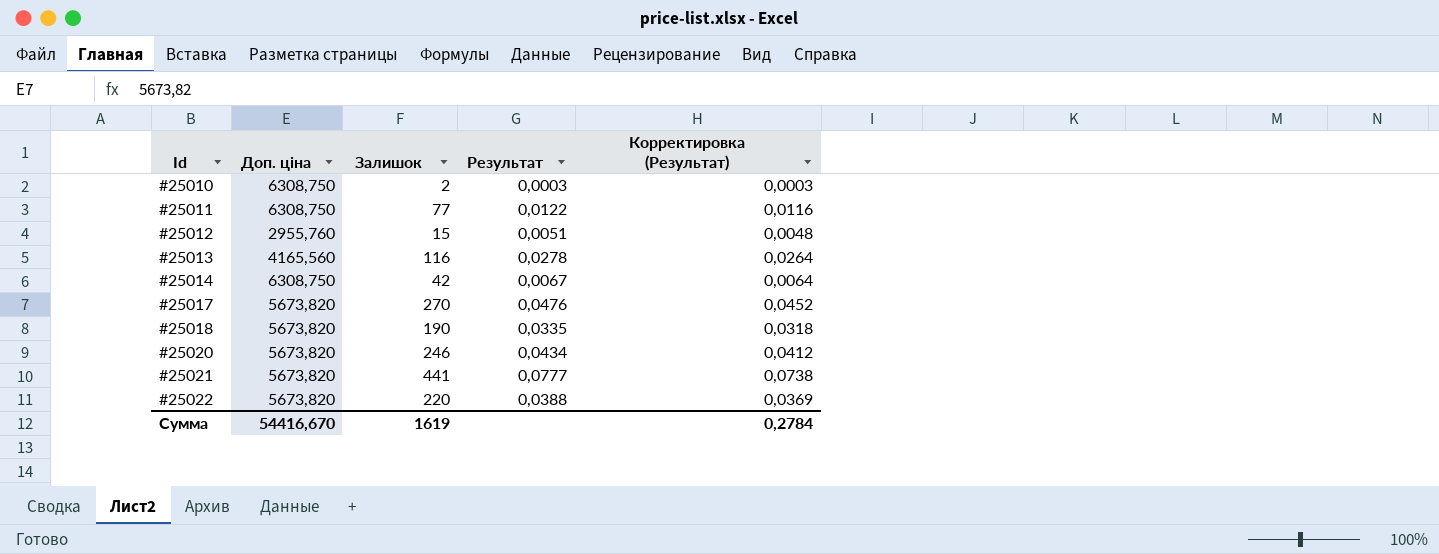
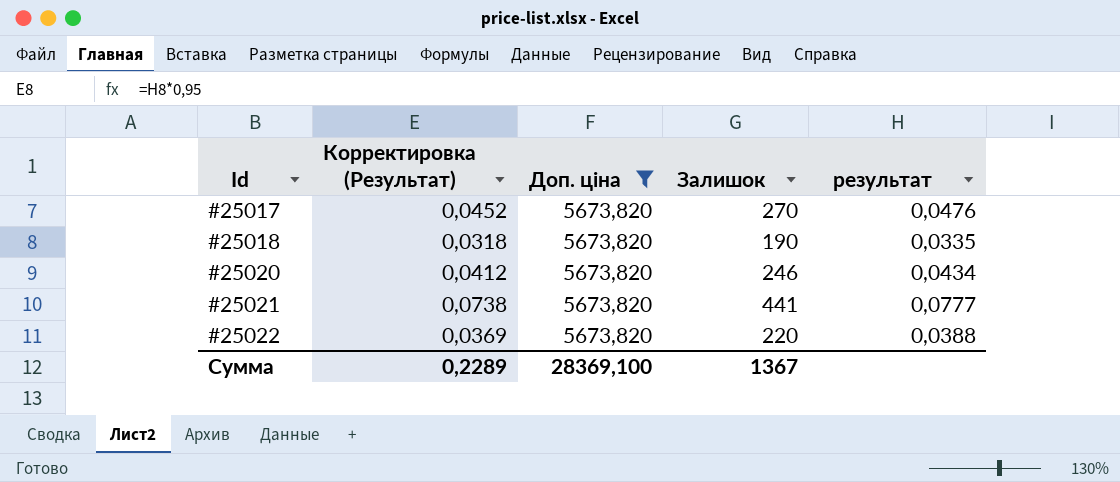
filter: none -> Доп. ціна = 5673,820
column Корректировка (Результат) | position: 5 -> 2
column name: Результат -> результат
Сумма | Корректировка (Результат): 0,2784 -> 0,2289
Сумма | Доп. ціна: 54416,670 -> 28369,100
Сумма | Залишок: 1619 -> 1367

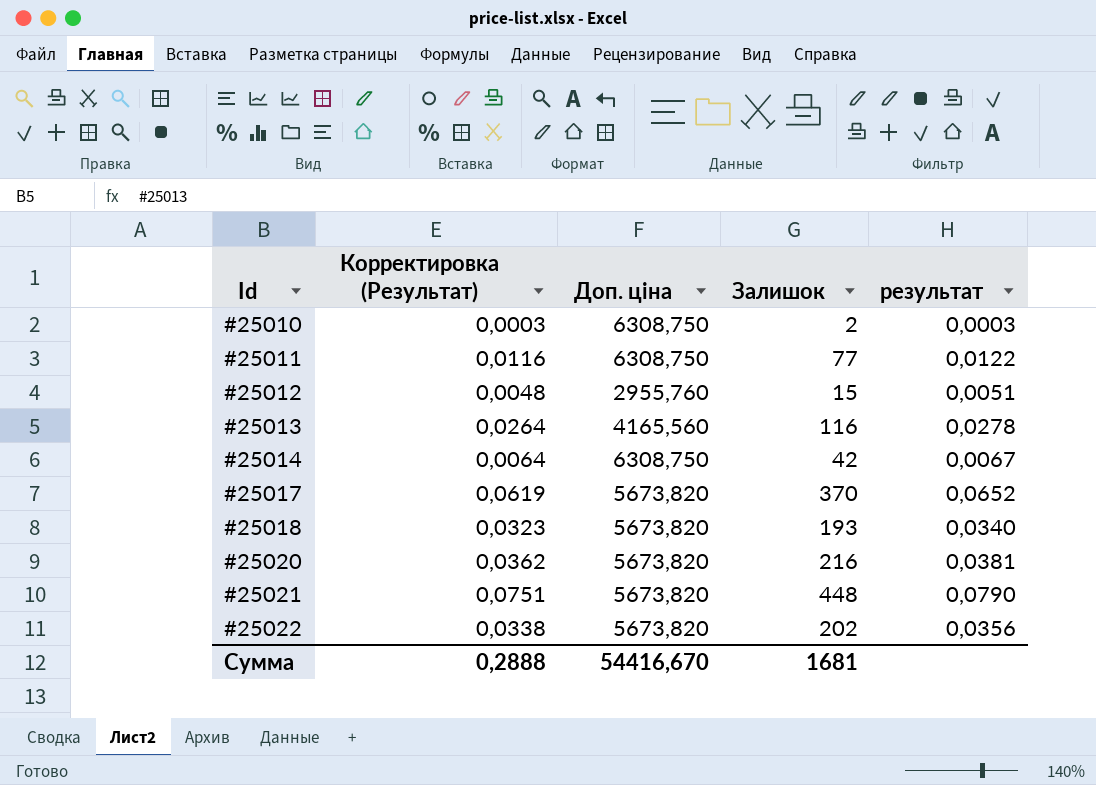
filter: Доп. ціна = 5673,820 -> none
#25017 | Корректировка (Результат): 0,0452 -> 0,0619
#25017 | Залишок: 270 -> 370
#25017 | результат: 0,0476 -> 0,0652
#25018 | Корректировка (Результат): 0,0318 -> 0,0323
#25018 | Залишок: 190 -> 193
#25018 | результат: 0,0335 -> 0,0340
#25020 | Корректировка (Результат): 0,0412 -> 0,0362
#25020 | Залишок: 246 -> 216
#25020 | результат: 0,0434 -> 0,0381
#25021 | Корректировка (Результат): 0,0738 -> 0,0751
#25021 | Залишок: 441 -> 448
#25021 | результат: 0,0777 -> 0,0790
#25022 | Корректировка (Результат): 0,0369 -> 0,0338
#25022 | Залишок: 220 -> 202
#25022 | результат: 0,0388 -> 0,0356
Сумма | Корректировка (Результат): 0,2289 -> 0,2888
Сумма | Доп. ціна: 28369,100 -> 54416,670
Сумма | Залишок: 1367 -> 1681

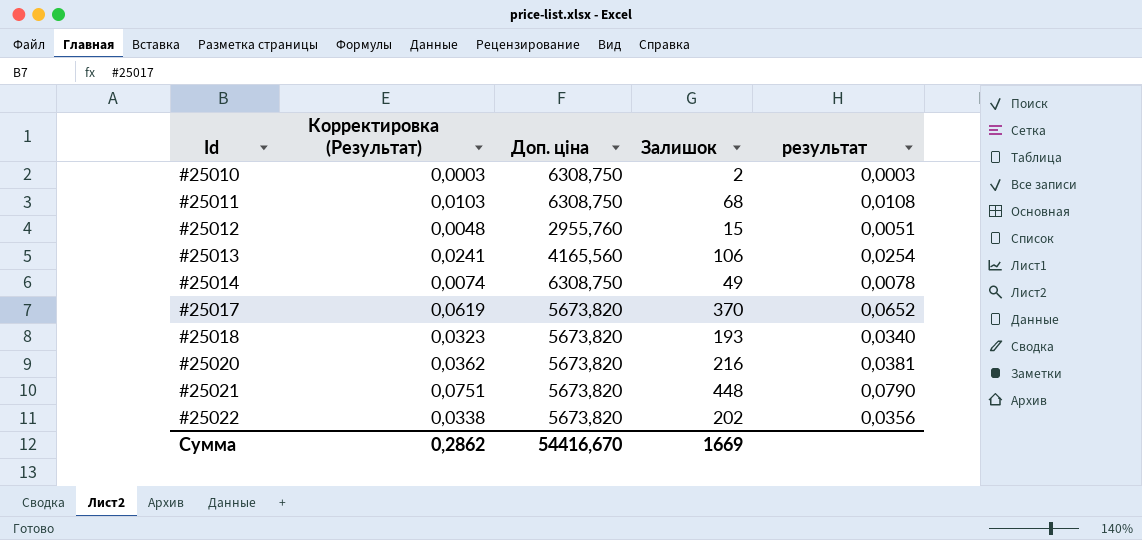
#25011 | Корректировка (Результат): 0,0116 -> 0,0103
#25011 | Залишок: 77 -> 68
#25011 | результат: 0,0122 -> 0,0108
#25013 | Корректировка (Результат): 0,0264 -> 0,0241
#25013 | Залишок: 116 -> 106
#25013 | результат: 0,0278 -> 0,0254
#25014 | Корректировка (Результат): 0,0064 -> 0,0074
#25014 | Залишок: 42 -> 49
#25014 | результат: 0,0067 -> 0,0078
Сумма | Корректировка (Результат): 0,2888 -> 0,2862
Сумма | Залишок: 1681 -> 1669

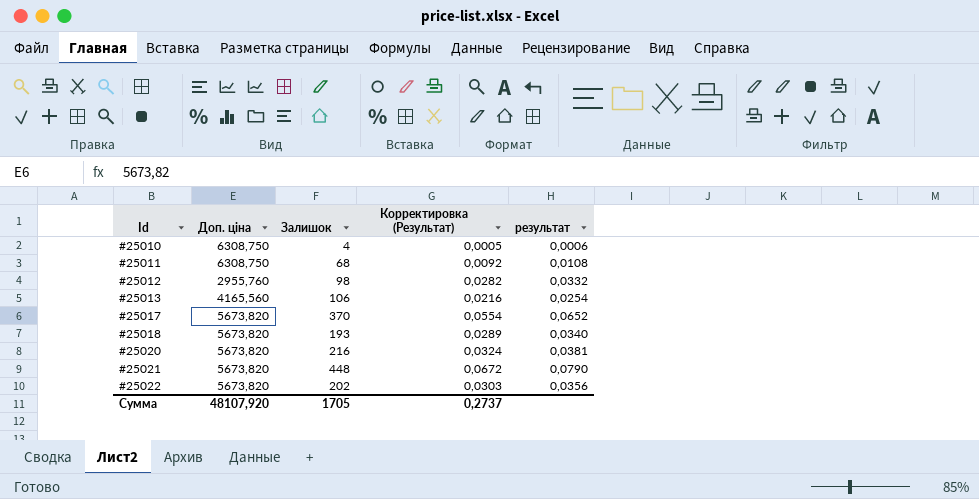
column Корректировка (Результат) | formula: [результат] * 0,95 -> [результат] * 0,85
column Корректировка (Результат) | position: 2 -> 4
row #25014: 0,0074 | 6308,750 | 49 | 0,0078 -> none
#25010 | Залишок: 2 -> 4
#25010 | результат: 0,0003 -> 0,0006
#25012 | Залишок: 15 -> 98
#25012 | результат: 0,0051 -> 0,0332
Сумма | Доп. ціна: 54416,670 -> 48107,920
Сумма | Залишок: 1669 -> 1705
Сумма | Корректировка (Результат): 0,2862 -> 0,2737

